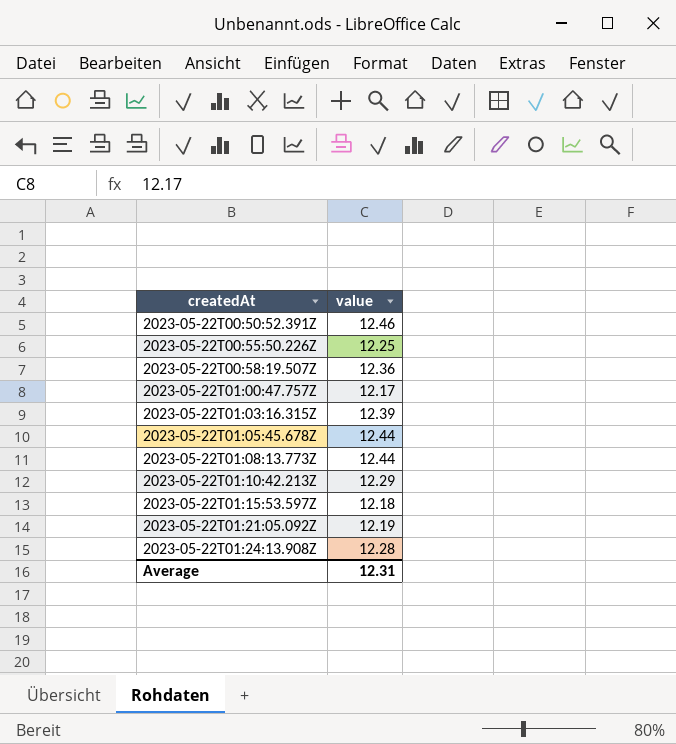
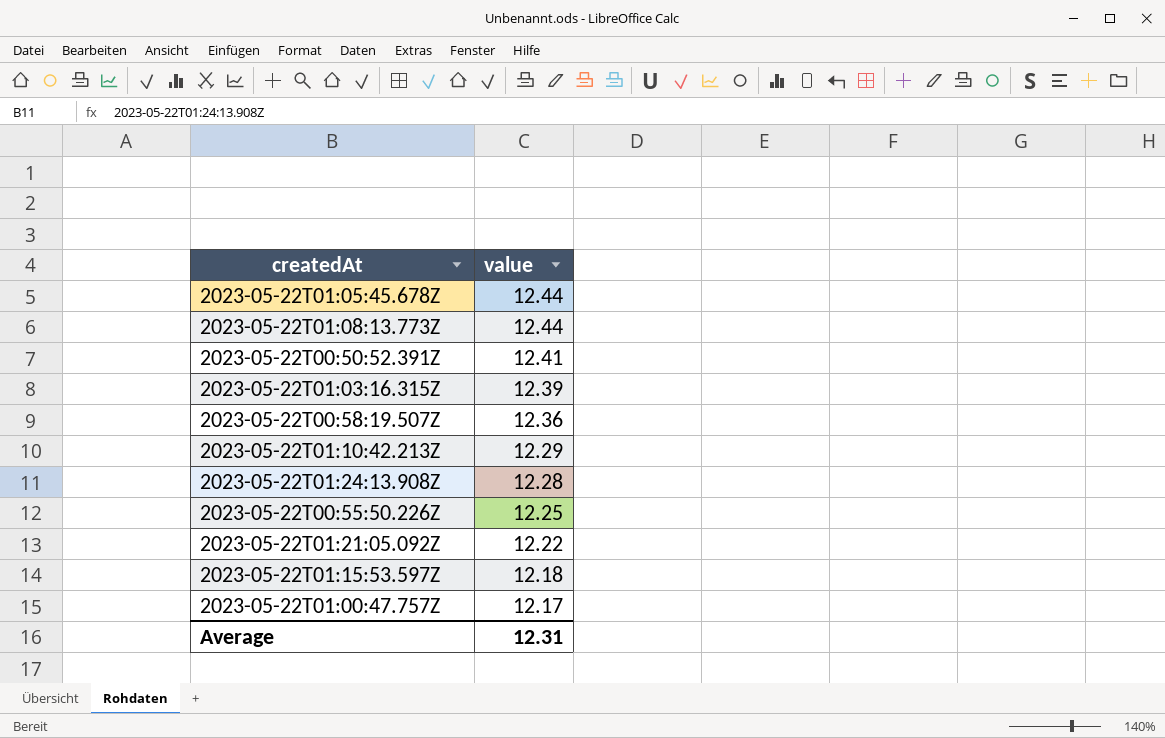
row order: createdAt ascending -> value descending
2023-05-22T00:50:52.391Z | value: 12.46 -> 12.41
2023-05-22T01:21:05.092Z | value: 12.19 -> 12.22

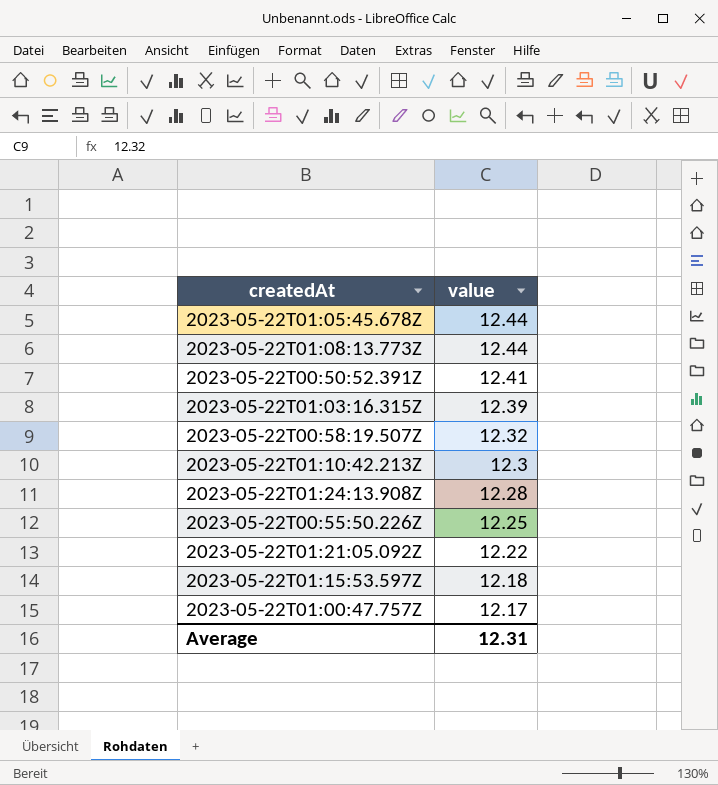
2023-05-22T00:58:19.507Z | value: 12.36 -> 12.32
2023-05-22T01:10:42.213Z | value: 12.29 -> 12.3

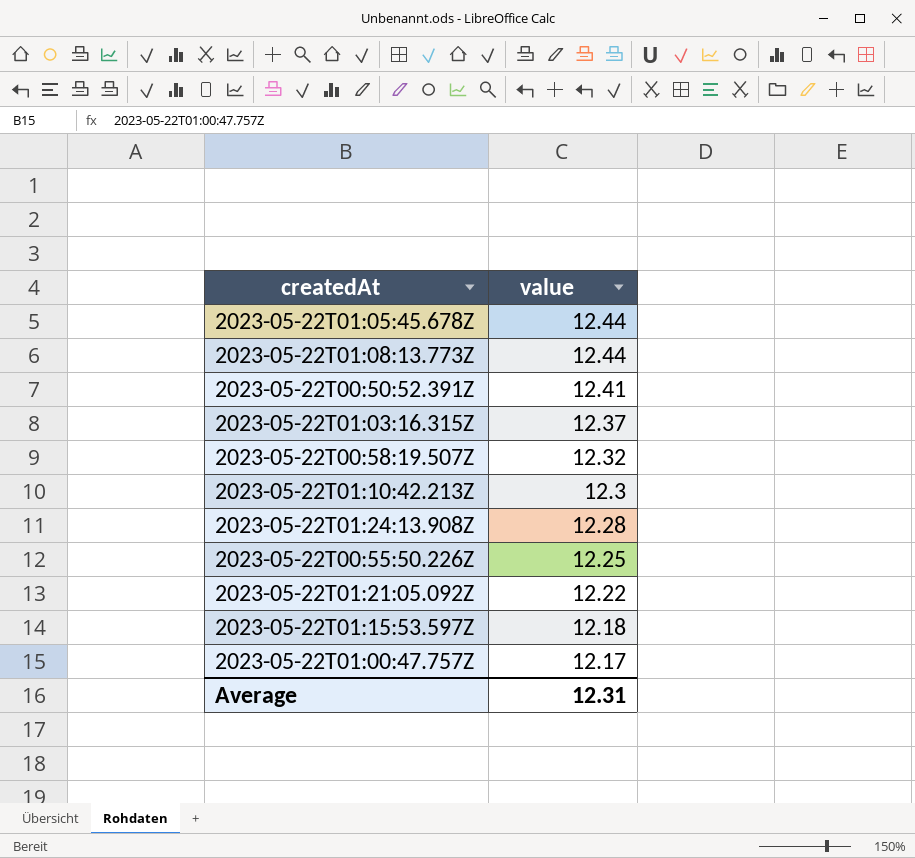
2023-05-22T01:03:16.315Z | value: 12.39 -> 12.37

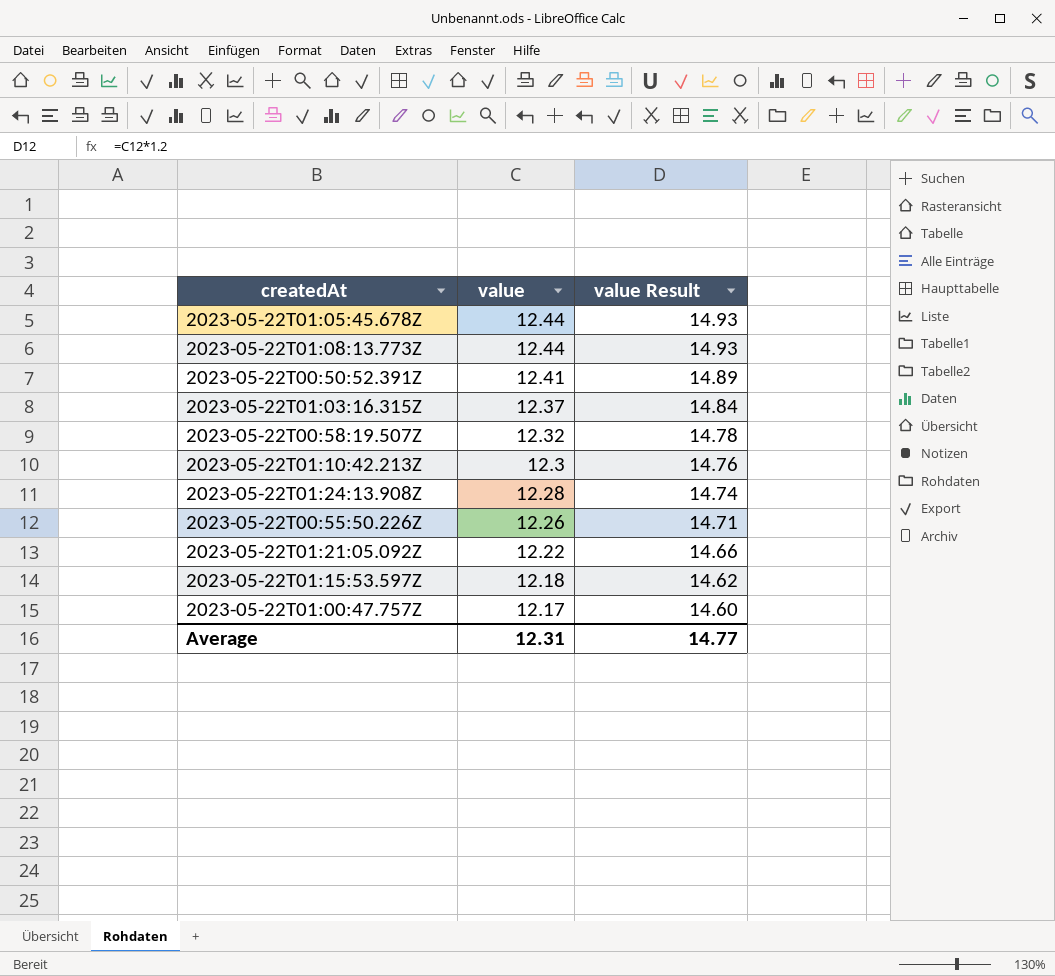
column value Result | formula: none -> [value] * 1.2
2023-05-22T00:55:50.226Z | value: 12.25 -> 12.26

